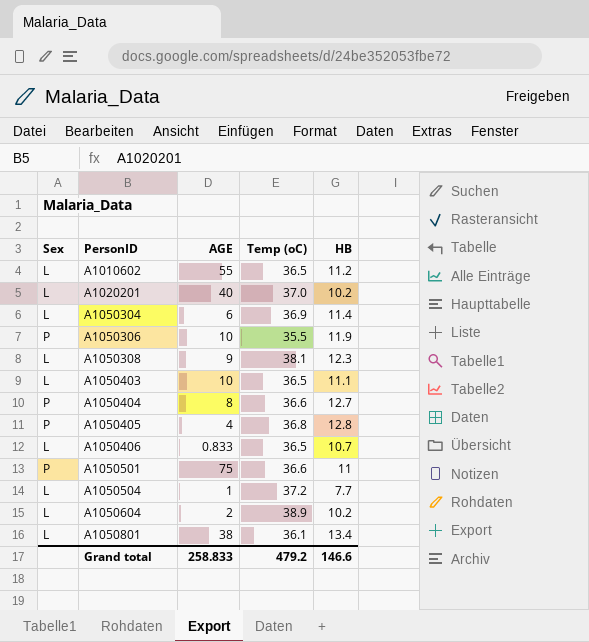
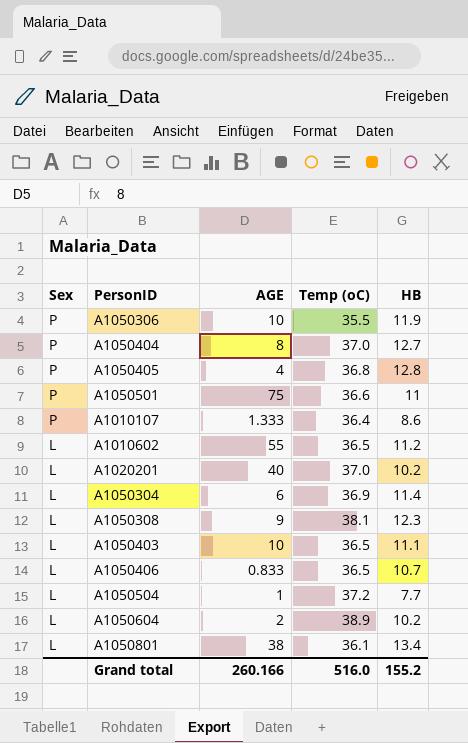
row order: PersonID ascending -> Sex descending
A1050404 | Temp (oC): 36.6 -> 37.0
row A1010107: none -> P | 1.333 | 36.4 | 8.6
Grand total | AGE: 258.833 -> 260.166
Grand total | Temp (oC): 479.2 -> 516.0
Grand total | HB: 146.6 -> 155.2

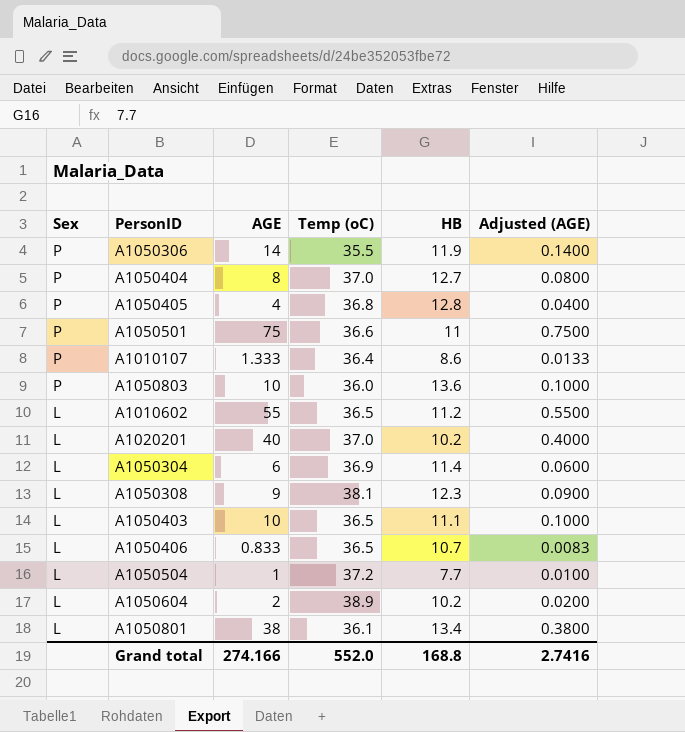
column Adjusted (AGE) | formula: none -> [AGE] * 0.01
A1050306 | AGE: 10 -> 14
row A1050803: none -> P | 10 | 36.0 | 13.6 | 0.1000
Grand total | AGE: 260.166 -> 274.166
Grand total | Temp (oC): 516.0 -> 552.0
Grand total | HB: 155.2 -> 168.8

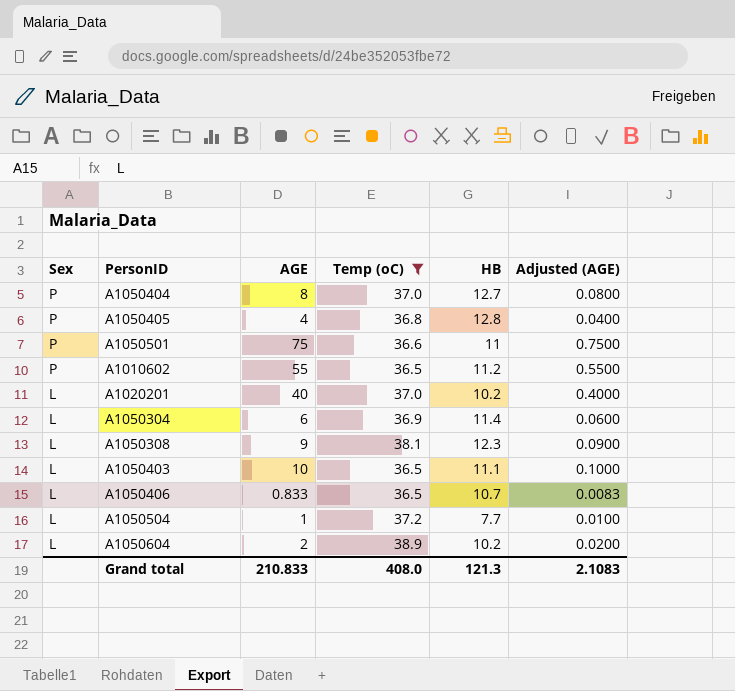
filter: none -> Temp (oC) >= 36.5
A1010602 | Sex: L -> P
Grand total | AGE: 274.166 -> 210.833
Grand total | Temp (oC): 552.0 -> 408.0
Grand total | HB: 168.8 -> 121.3
Grand total | Adjusted (AGE): 2.7416 -> 2.1083

